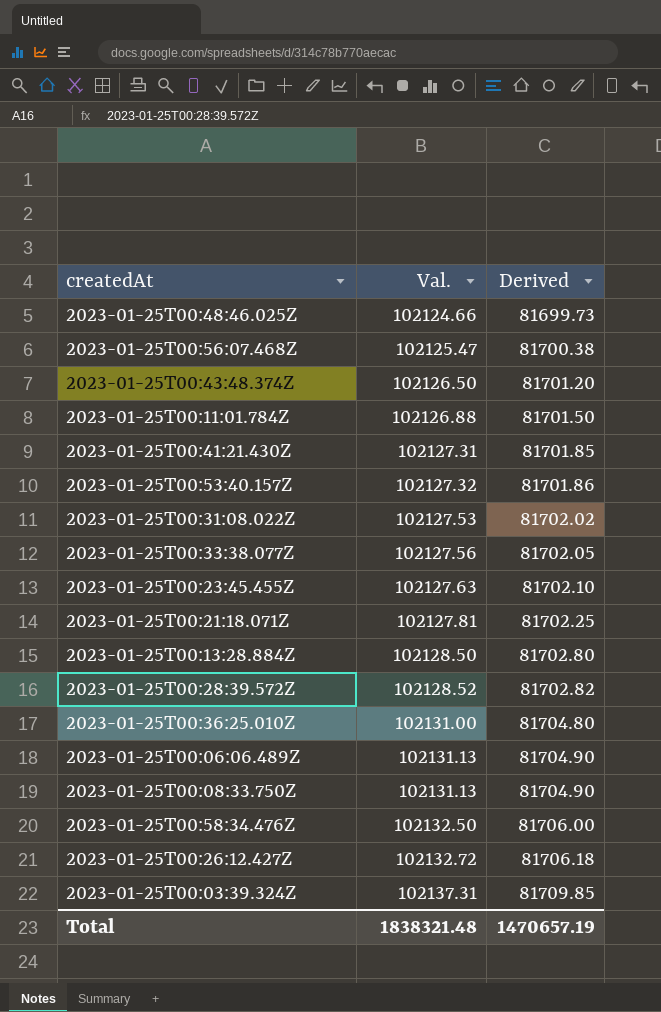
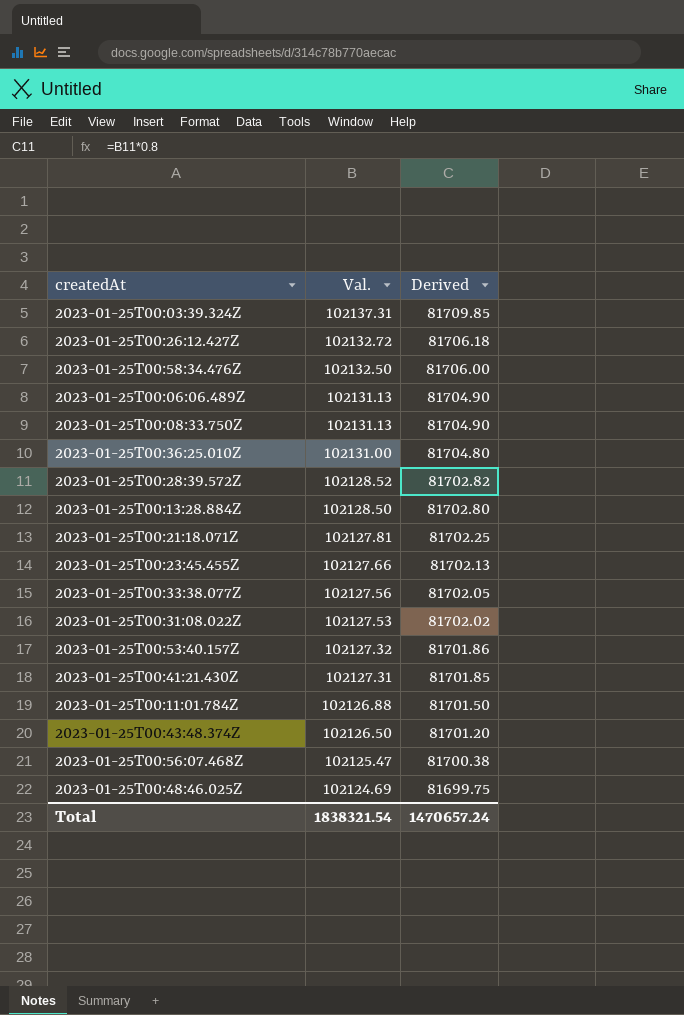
row order: Val. ascending -> Val. descending
2023-01-25T00:23:45.455Z | Val.: 102127.63 -> 102127.66
2023-01-25T00:23:45.455Z | Derived: 81702.10 -> 81702.13
2023-01-25T00:48:46.025Z | Val.: 102124.66 -> 102124.69
2023-01-25T00:48:46.025Z | Derived: 81699.73 -> 81699.75
Total | Val.: 1838321.48 -> 1838321.54
Total | Derived: 1470657.19 -> 1470657.24

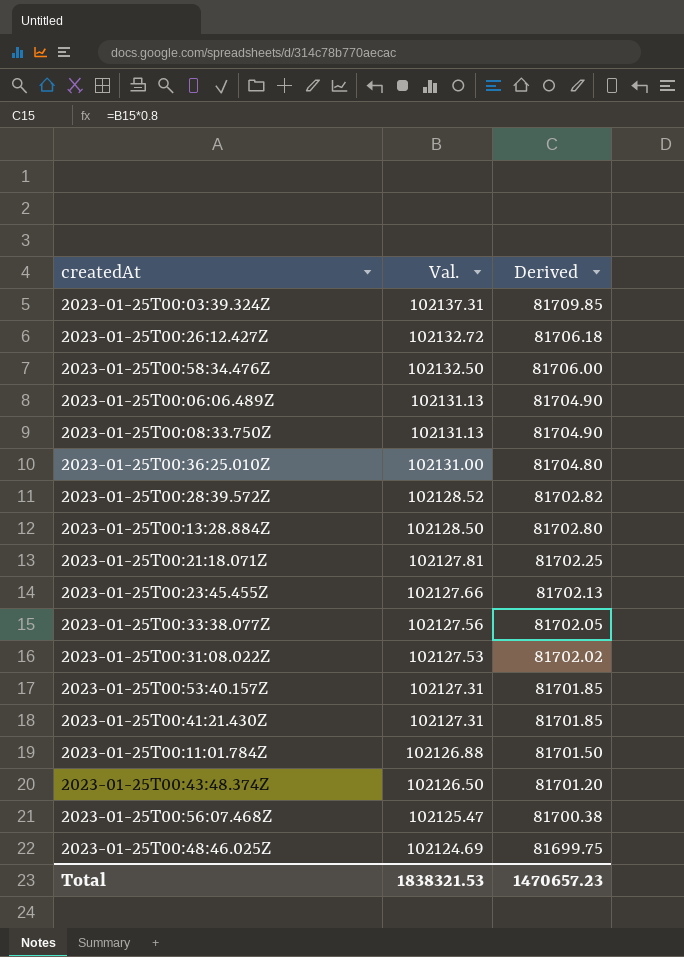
2023-01-25T00:53:40.157Z | Val.: 102127.32 -> 102127.31
2023-01-25T00:53:40.157Z | Derived: 81701.86 -> 81701.85
Total | Val.: 1838321.54 -> 1838321.53
Total | Derived: 1470657.24 -> 1470657.23

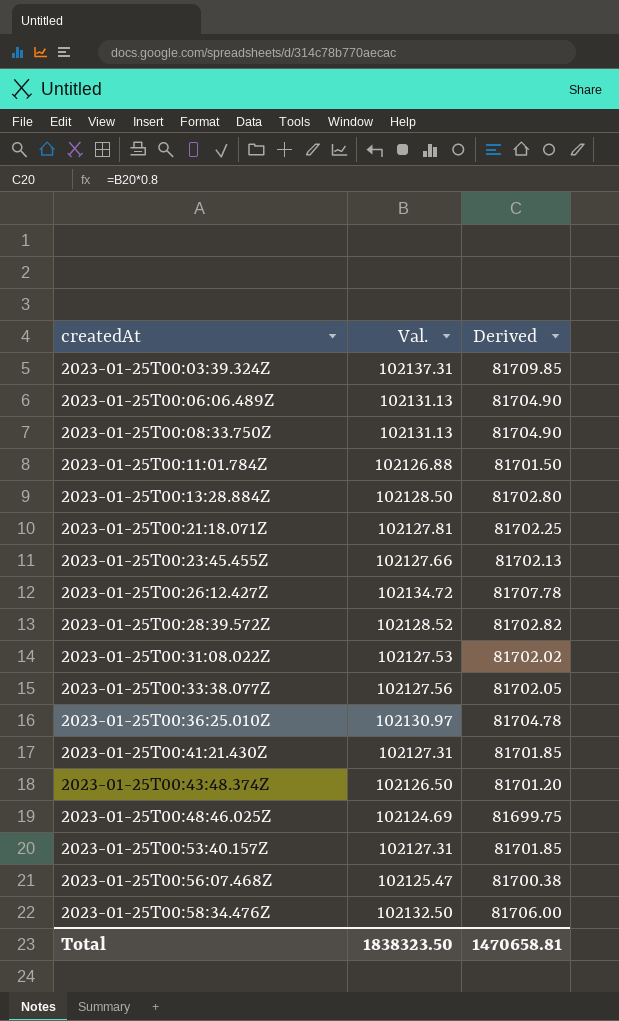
row order: Val. descending -> createdAt ascending
2023-01-25T00:26:12.427Z | Val.: 102132.72 -> 102134.72
2023-01-25T00:26:12.427Z | Derived: 81706.18 -> 81707.78
2023-01-25T00:36:25.010Z | Val.: 102131.00 -> 102130.97
2023-01-25T00:36:25.010Z | Derived: 81704.80 -> 81704.78
Total | Val.: 1838321.53 -> 1838323.50
Total | Derived: 1470657.23 -> 1470658.81

